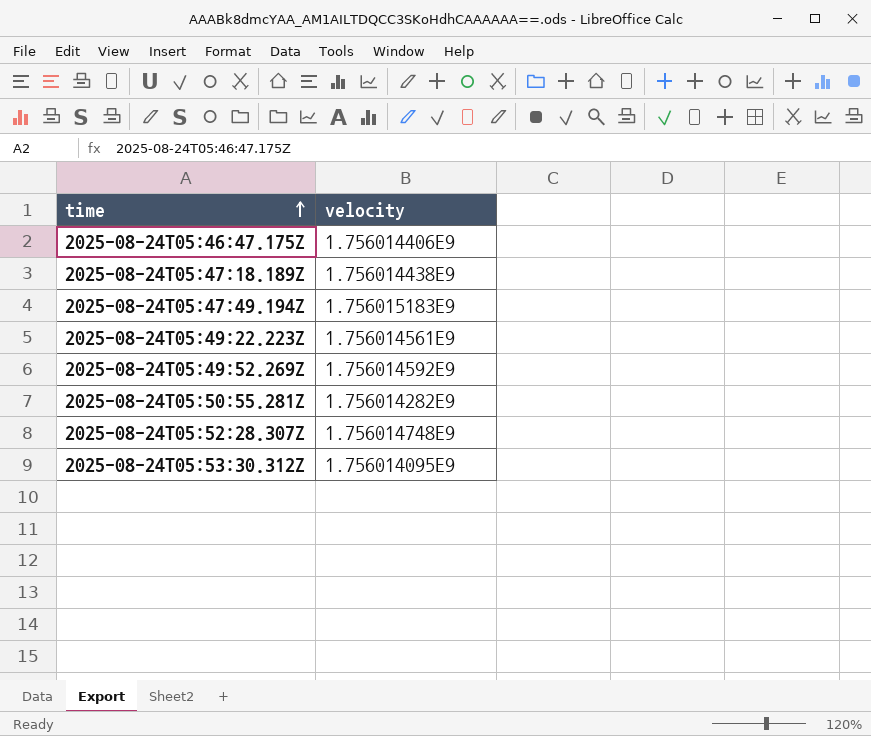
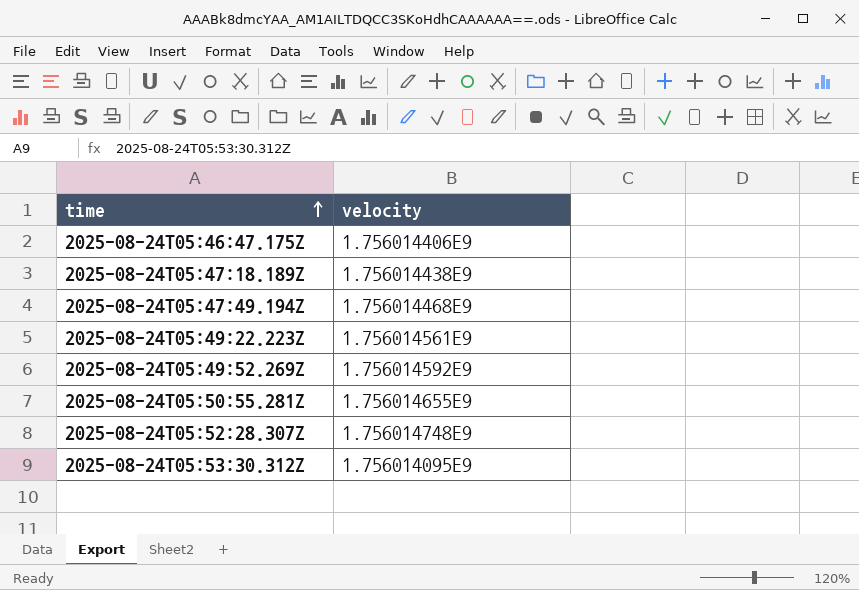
2025-08-24T05:47:49.194Z | velocity: 1.756015183E9 -> 1.756014468E9
2025-08-24T05:50:55.281Z | velocity: 1.756014282E9 -> 1.756014655E9

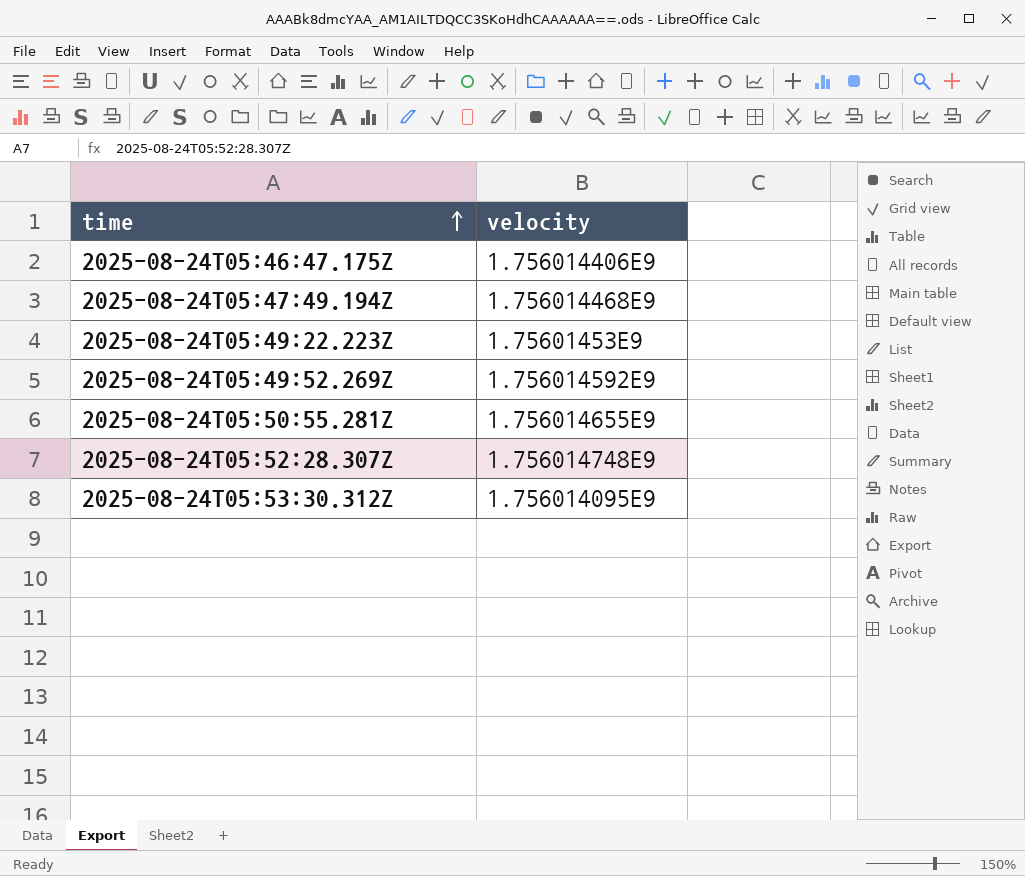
row 2025-08-24T05:47:18.189Z: 1.756014438E9 -> none
2025-08-24T05:49:22.223Z | velocity: 1.756014561E9 -> 1.75601453E9

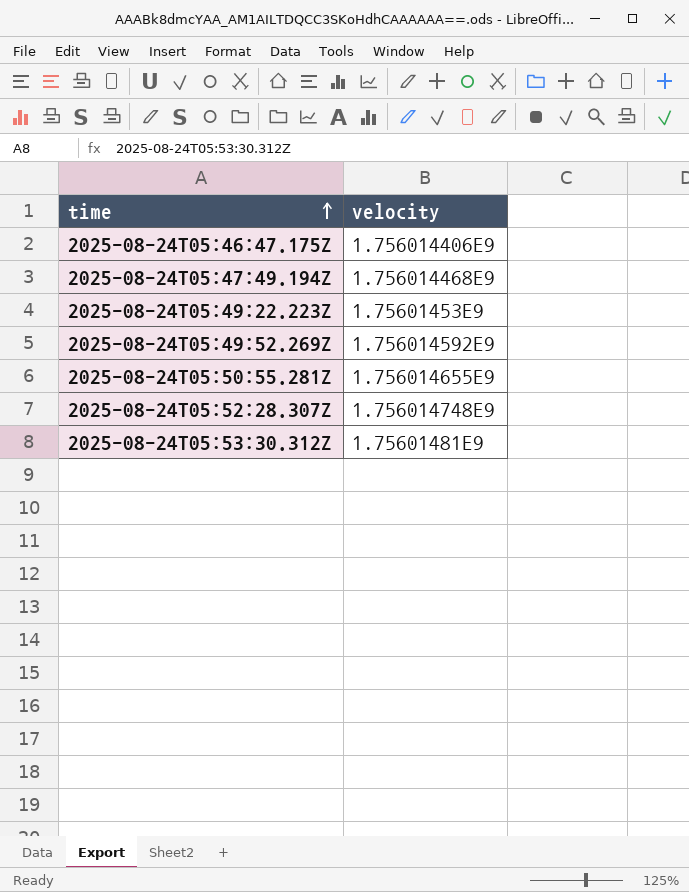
2025-08-24T05:53:30.312Z | velocity: 1.756014095E9 -> 1.75601481E9

